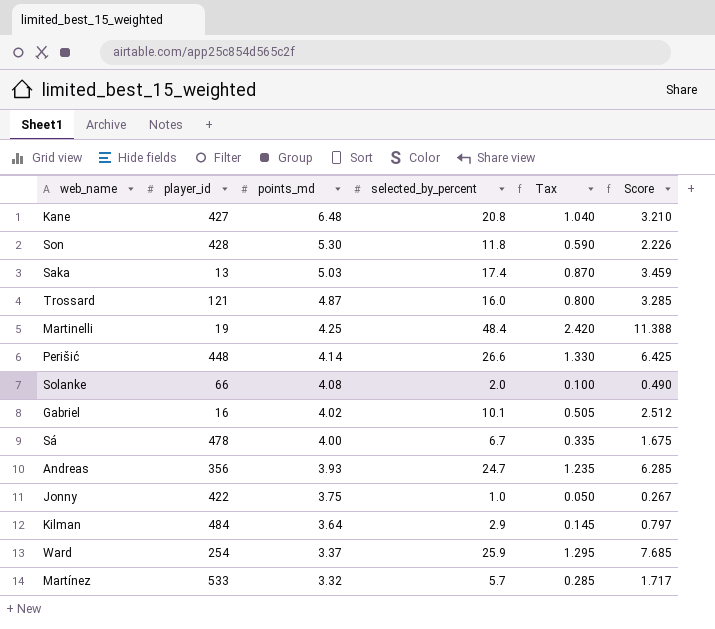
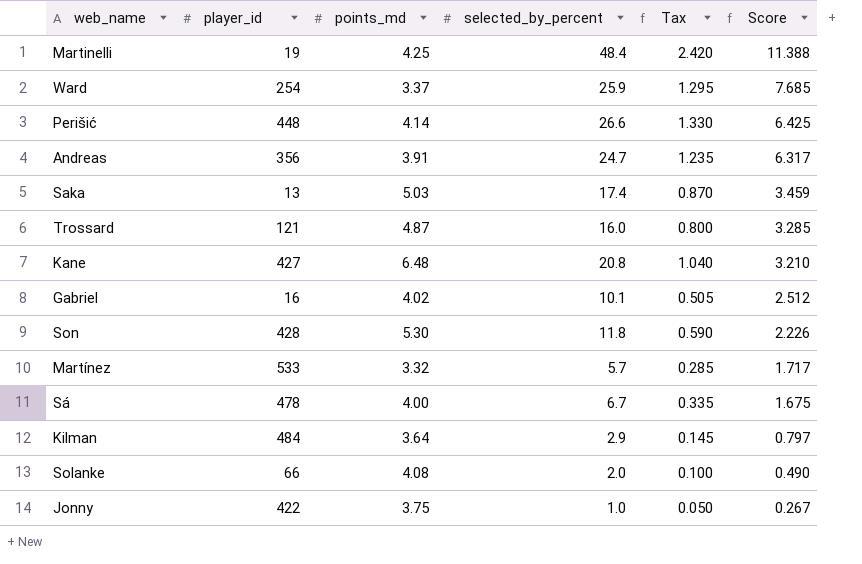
row order: points_md descending -> Score descending
Andreas | points_md: 3.93 -> 3.91
Andreas | Score: 6.285 -> 6.317

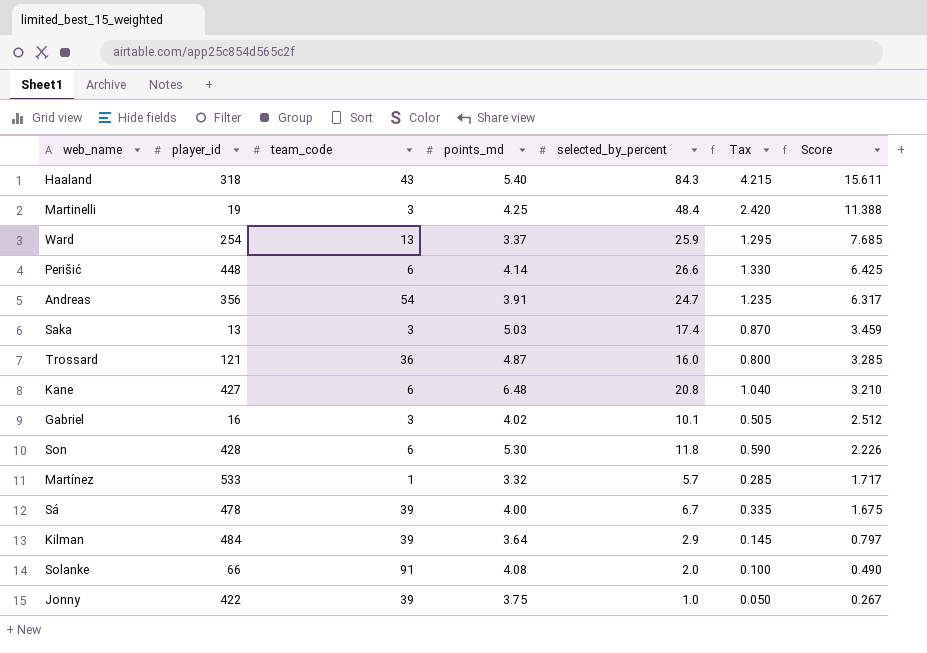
column team_code | position: none -> 3
row Haaland: none -> 318 | 43 | 5.40 | 84.3 | 4.215 | 15.611

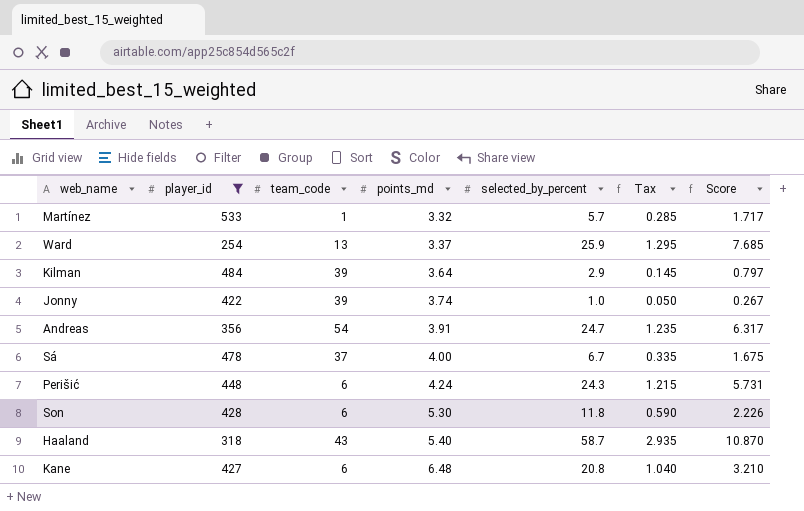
filter: none -> player_id >= 254
row order: Score descending -> points_md ascending
Jonny | points_md: 3.75 -> 3.74
Sá | team_code: 39 -> 37
Perišić | points_md: 4.14 -> 4.24
Perišić | selected_by_percent: 26.6 -> 24.3
Perišić | Tax: 1.330 -> 1.215
Perišić | Score: 6.425 -> 5.731
Haaland | selected_by_percent: 84.3 -> 58.7
Haaland | Tax: 4.215 -> 2.935
Haaland | Score: 15.611 -> 10.870

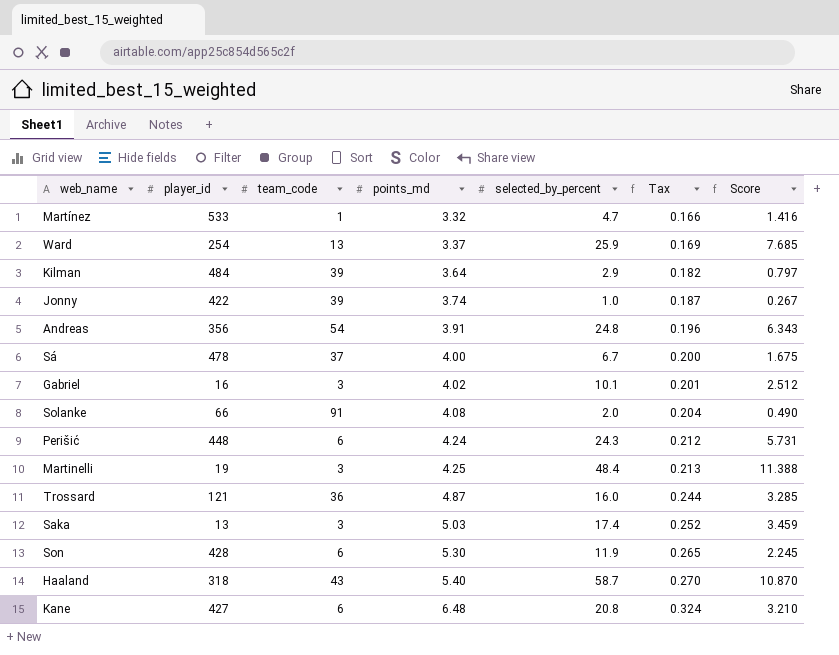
filter: player_id >= 254 -> none
column Tax | formula: [selected_by_percent] * 0.05 -> [points_md] * 0.05
Martínez | selected_by_percent: 5.7 -> 4.7
Martínez | Score: 1.717 -> 1.416
Andreas | selected_by_percent: 24.7 -> 24.8
Andreas | Score: 6.317 -> 6.343
Son | selected_by_percent: 11.8 -> 11.9
Son | Score: 2.226 -> 2.245

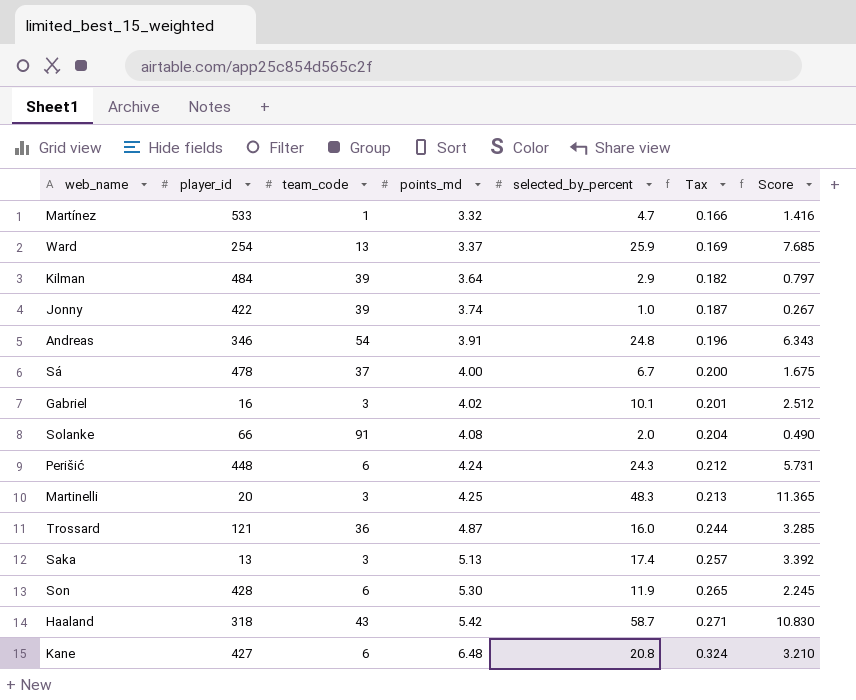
Andreas | player_id: 356 -> 346
Martinelli | player_id: 19 -> 20
Martinelli | selected_by_percent: 48.4 -> 48.3
Martinelli | Score: 11.388 -> 11.365
Saka | points_md: 5.03 -> 5.13
Saka | Tax: 0.252 -> 0.257
Saka | Score: 3.459 -> 3.392
Haaland | points_md: 5.40 -> 5.42
Haaland | Tax: 0.270 -> 0.271
Haaland | Score: 10.870 -> 10.830

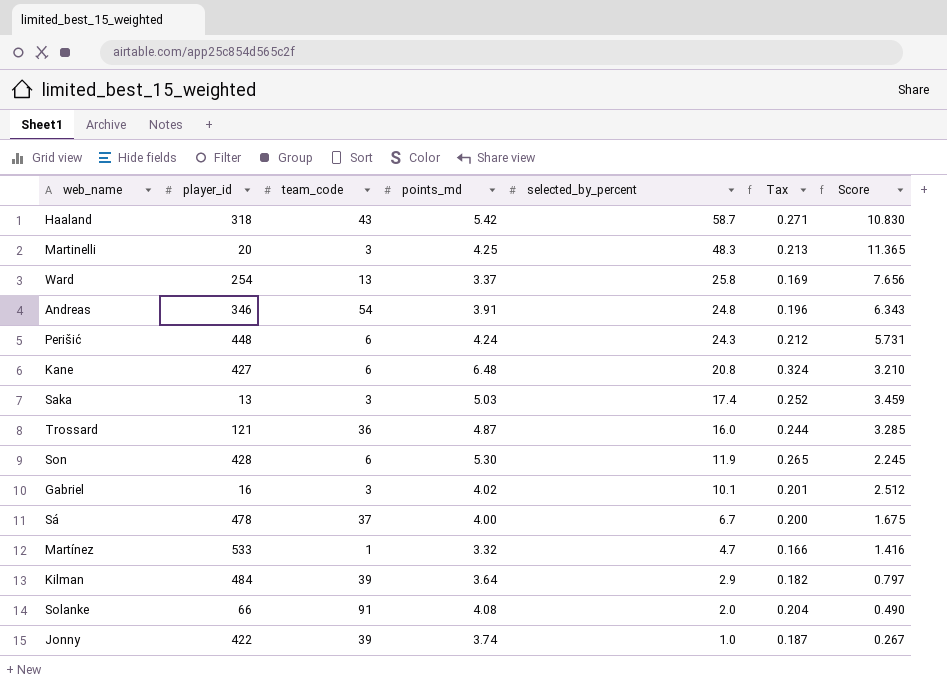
row order: points_md ascending -> selected_by_percent descending
Ward | selected_by_percent: 25.9 -> 25.8
Ward | Score: 7.685 -> 7.656
Saka | points_md: 5.13 -> 5.03
Saka | Tax: 0.257 -> 0.252
Saka | Score: 3.392 -> 3.459

